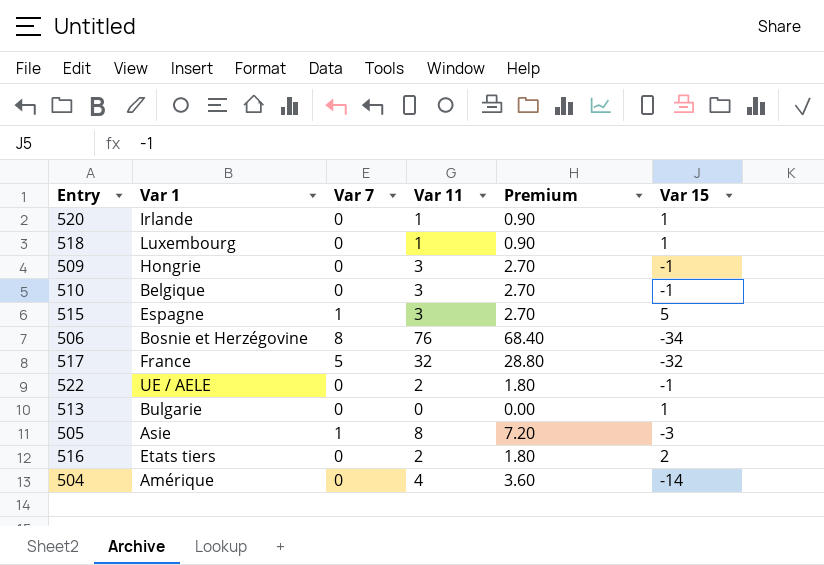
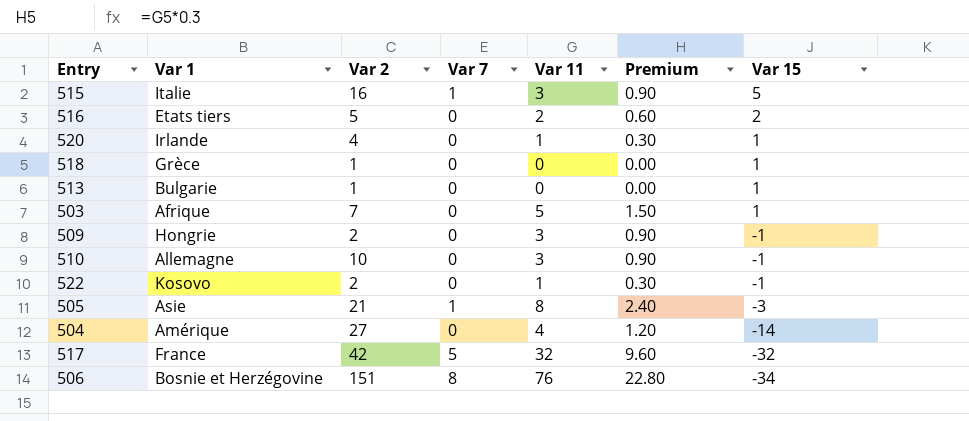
row order: none -> Var 15 descending
column Var 2 | position: none -> 3
column Premium | formula: [Var 11] * 0.9 -> [Var 11] * 0.3
515 | Var 1: Espagne -> Italie
518 | Var 1: Luxembourg -> Grèce
518 | Var 11: 1 -> 0
row 503: none -> Afrique | 7 | 0 | 5 | 1.50 | 1
510 | Var 1: Belgique -> Allemagne
522 | Var 1: UE / AELE -> Kosovo
522 | Var 11: 2 -> 1

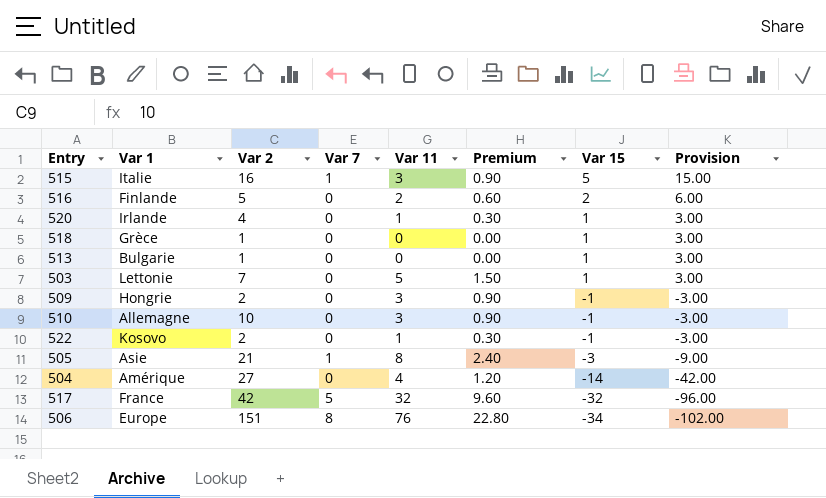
column Provision | formula: none -> [Var 15] * 3
516 | Var 1: Etats tiers -> Finlande
503 | Var 1: Afrique -> Lettonie
506 | Var 1: Bosnie et Herzégovine -> Europe

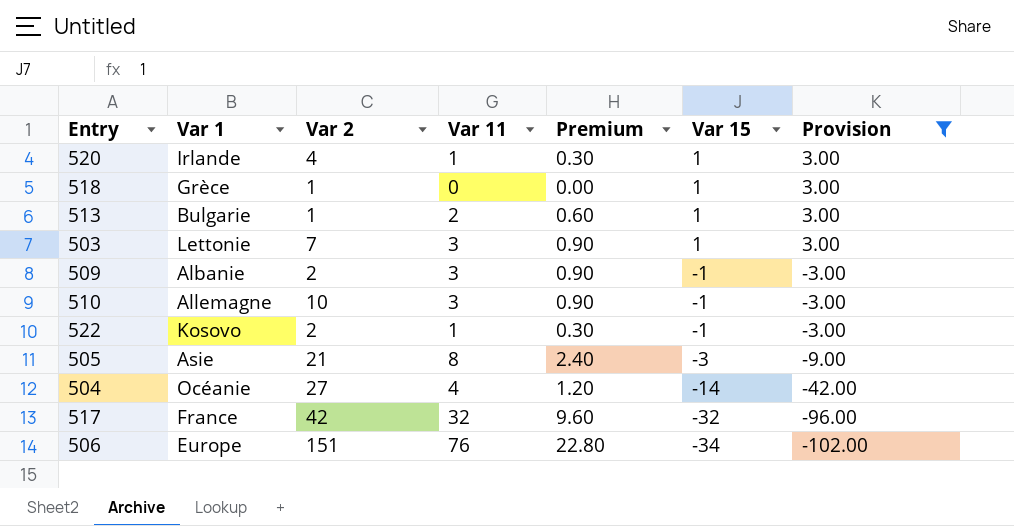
filter: none -> Provision <= 3.00
column Var 7 | position: 4 -> none
513 | Var 11: 0 -> 2
513 | Premium: 0.00 -> 0.60
503 | Var 11: 5 -> 3
503 | Premium: 1.50 -> 0.90
509 | Var 1: Hongrie -> Albanie
504 | Var 1: Amérique -> Océanie

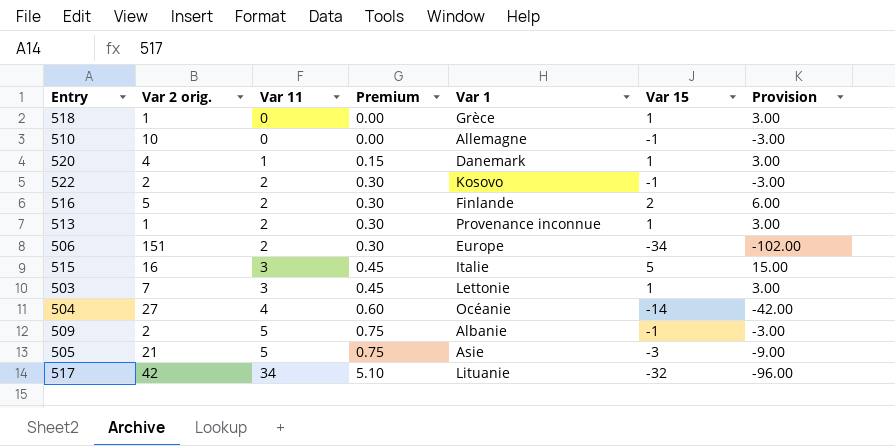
filter: Provision <= 3.00 -> none
row order: Var 15 descending -> Var 11 ascending
column name: Var 2 -> Var 2 orig.
column Premium | formula: [Var 11] * 0.3 -> [Var 11] * 0.15
column Var 1 | position: 2 -> 5
510 | Var 11: 3 -> 0
520 | Var 1: Irlande -> Danemark
522 | Var 11: 1 -> 2
513 | Var 1: Bulgarie -> Provenance inconnue
506 | Var 11: 76 -> 2
509 | Var 11: 3 -> 5
505 | Var 11: 8 -> 5
517 | Var 11: 32 -> 34
517 | Var 1: France -> Lituanie

